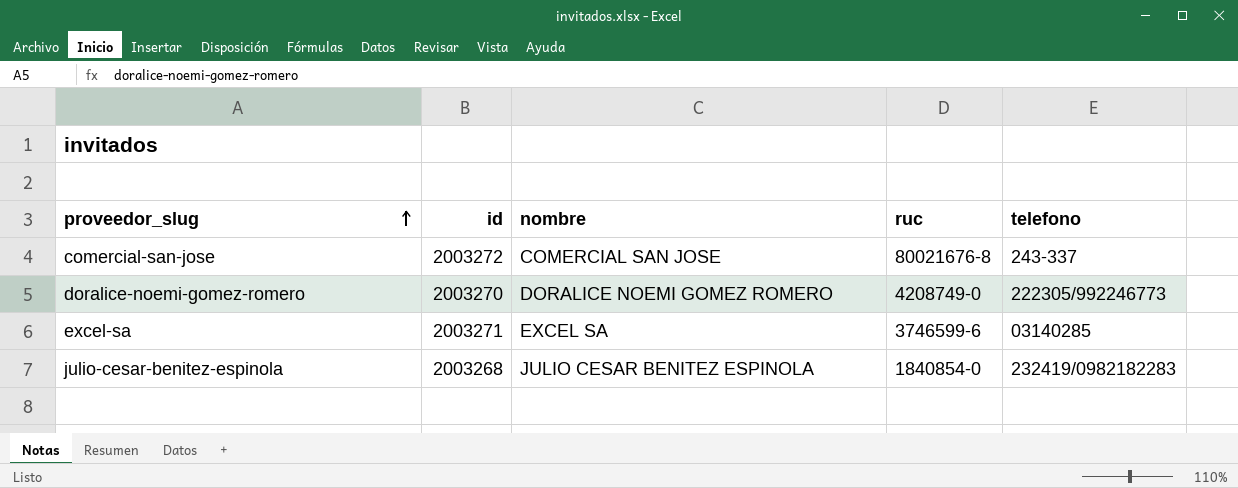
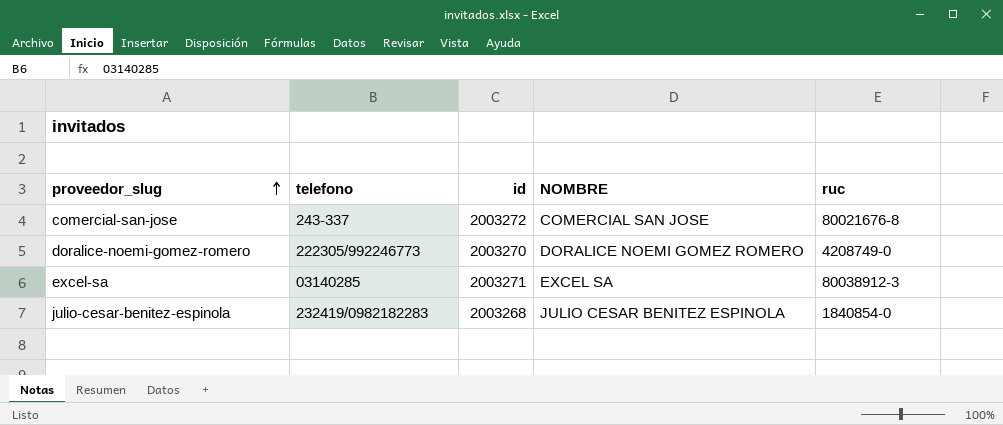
column telefono | position: 5 -> 2
column name: nombre -> NOMBRE
excel-sa | ruc: 3746599-6 -> 80038912-3

